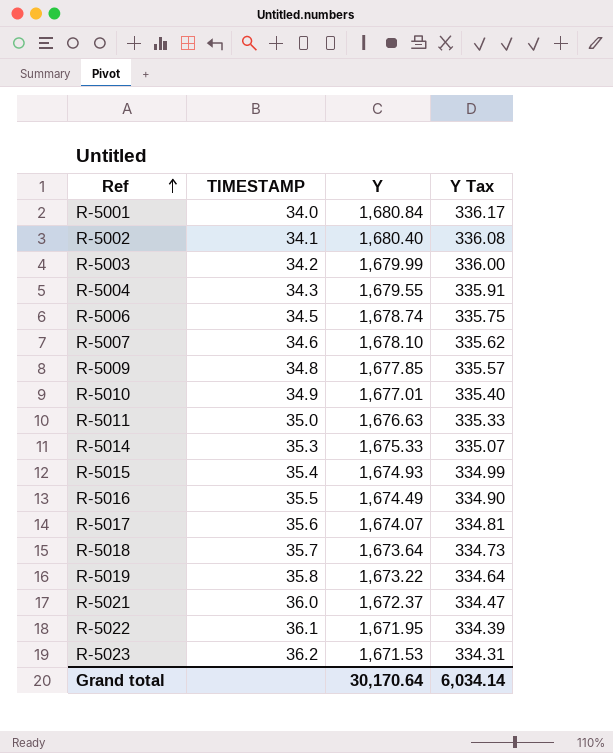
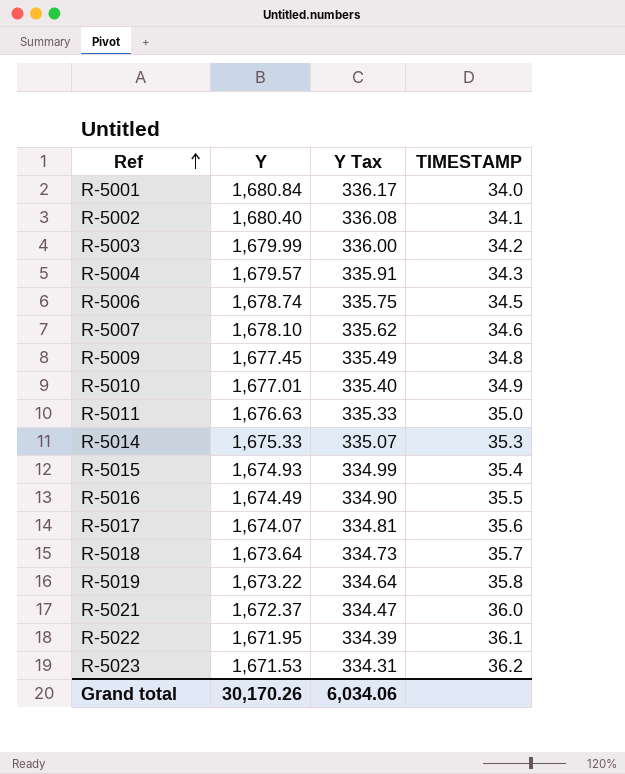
column TIMESTAMP | position: 2 -> 4
R-5004 | Y: 1,679.55 -> 1,679.57
R-5009 | Y: 1,677.85 -> 1,677.45
R-5009 | Y Tax: 335.57 -> 335.49
Grand total | Y: 30,170.64 -> 30,170.26
Grand total | Y Tax: 6,034.14 -> 6,034.06

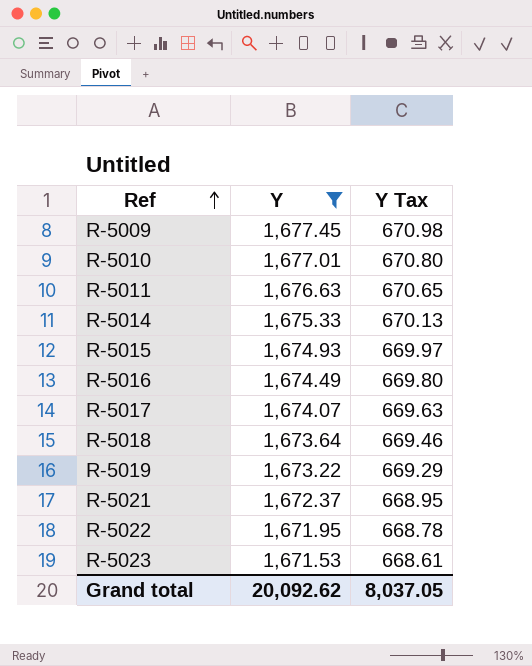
filter: none -> Y <= 1,677.45
column TIMESTAMP | position: 4 -> none
column Y Tax | formula: [Y] * 0.2 -> [Y] * 0.4
Grand total | Y: 30,170.26 -> 20,092.62
Grand total | Y Tax: 6,034.06 -> 8,037.05

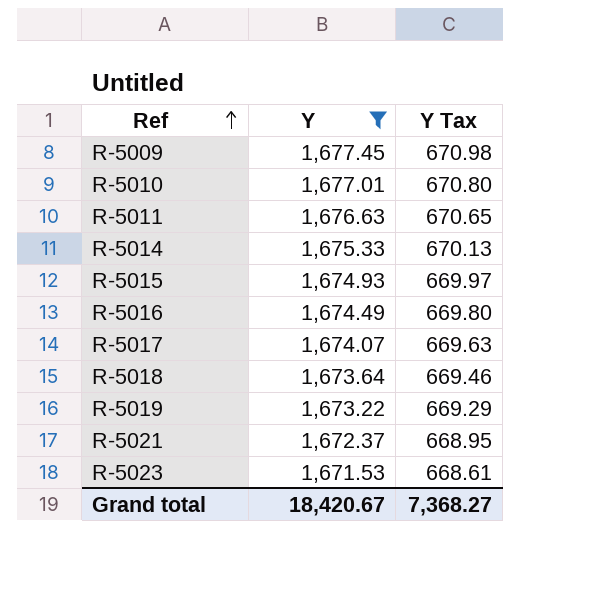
row R-5022: 1,671.95 | 668.78 -> none
Grand total | Y: 20,092.62 -> 18,420.67
Grand total | Y Tax: 8,037.05 -> 7,368.27

